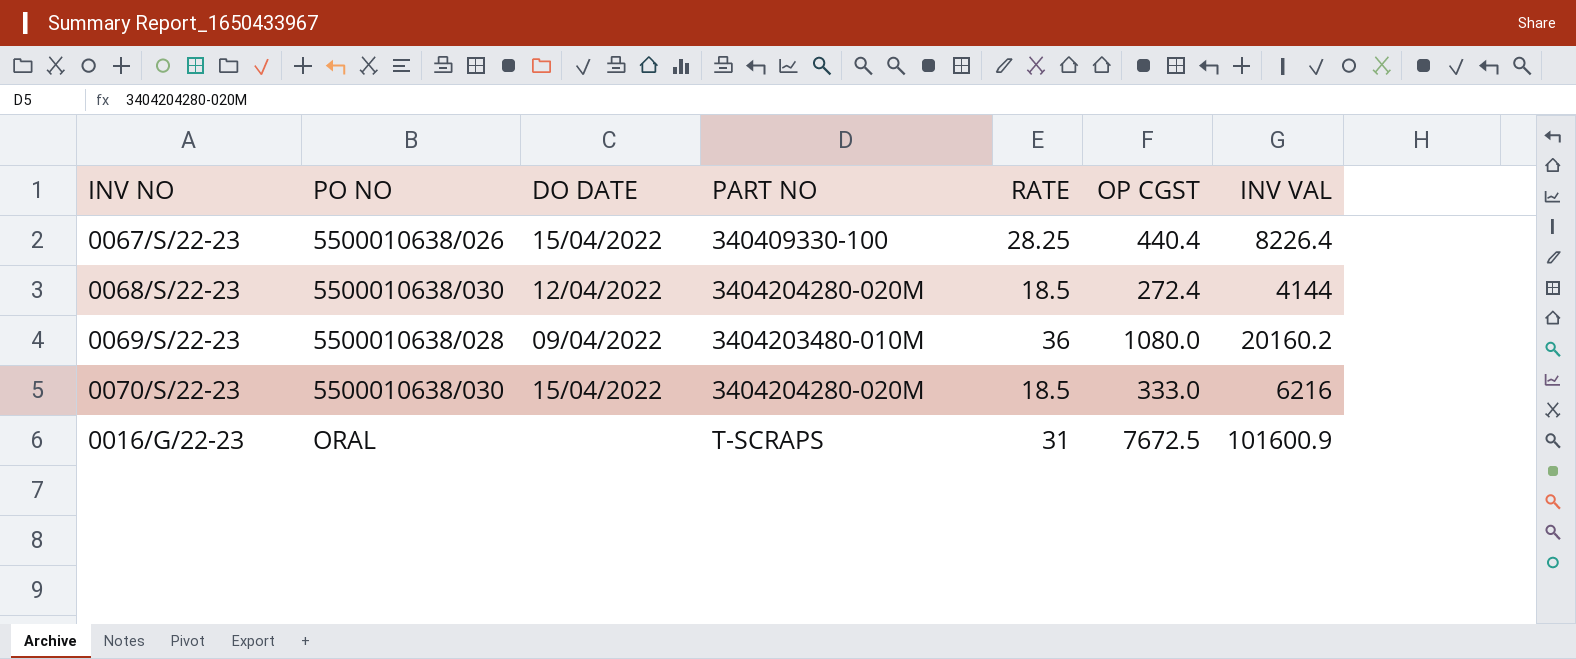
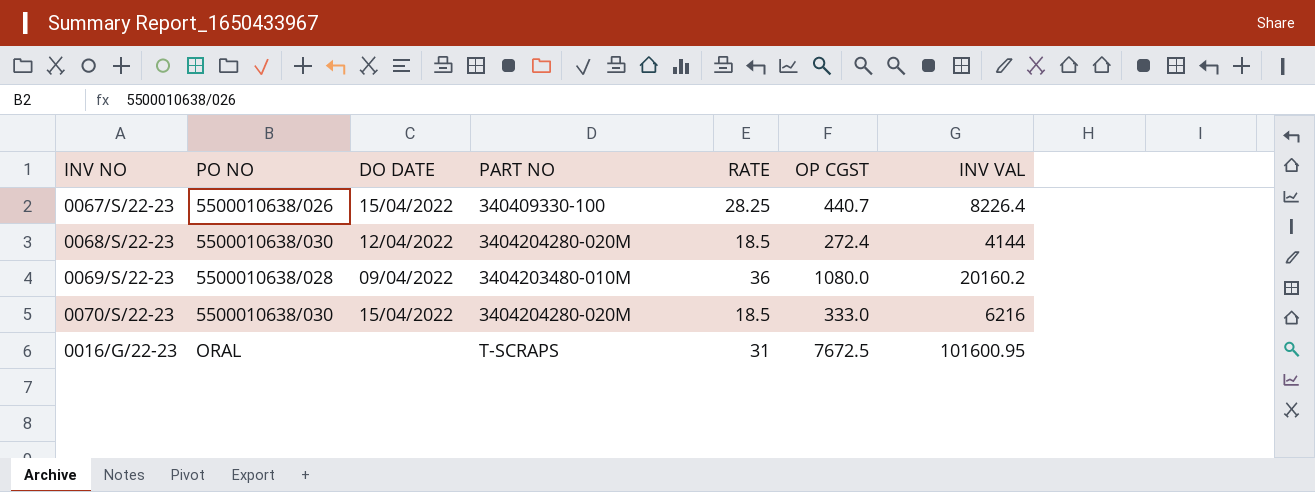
0067/S/22-23 | OP CGST: 440.4 -> 440.7
0016/G/22-23 | INV VAL: 101600.9 -> 101600.95

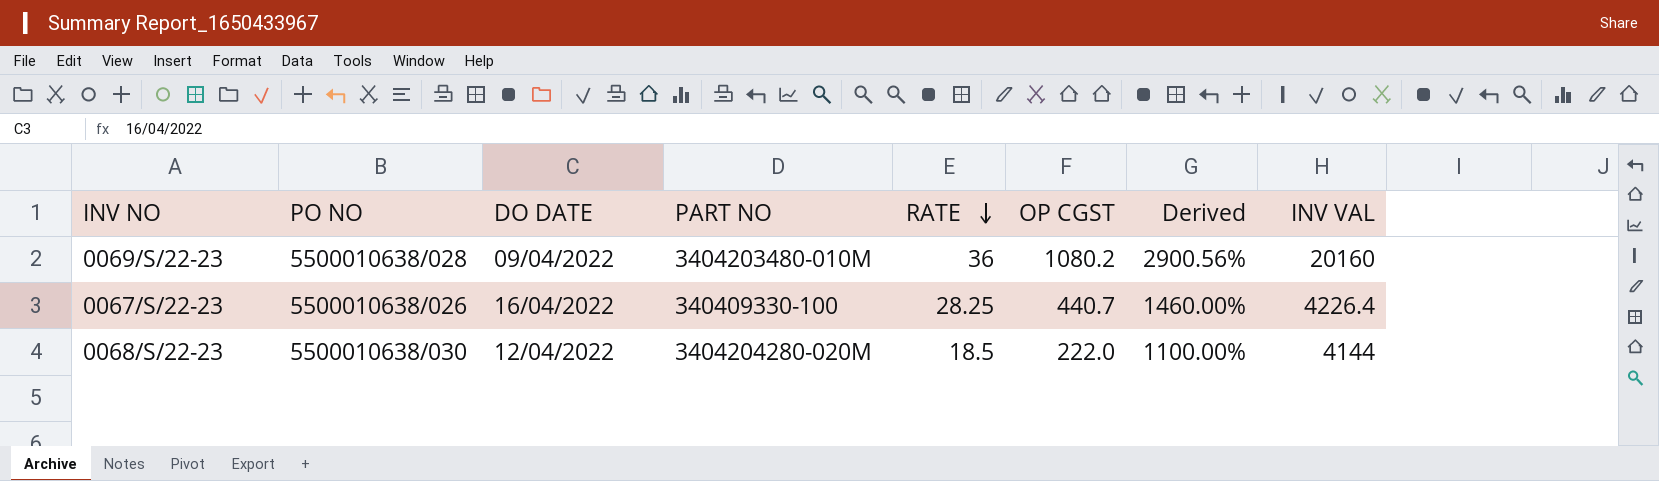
row order: none -> RATE descending
column Derived | formula: none -> ([OP CGST] - [RATE]) / [RATE]
row 0070/S/22-23: 5500010638/030 | 15/04/2022 | 3404204280-020M | 18.5 | 333.0 | 6216 -> none
row 0016/G/22-23: ORAL | none | T-SCRAPS | 31 | 7672.5 | 101600.95 -> none
0069/S/22-23 | OP CGST: 1080.0 -> 1080.2
0069/S/22-23 | INV VAL: 20160.2 -> 20160
0067/S/22-23 | DO DATE: 15/04/2022 -> 16/04/2022
0067/S/22-23 | INV VAL: 8226.4 -> 4226.4
0068/S/22-23 | OP CGST: 272.4 -> 222.0

